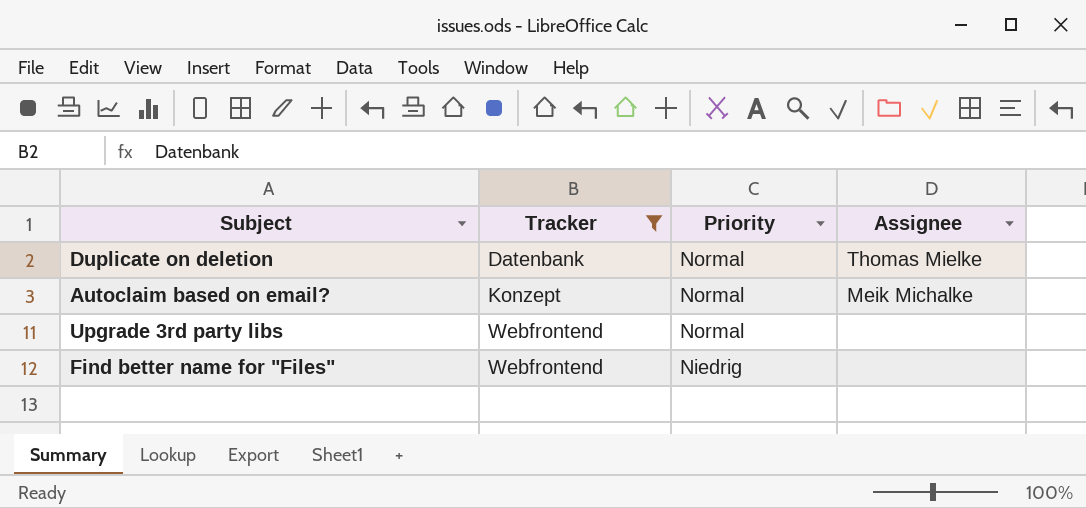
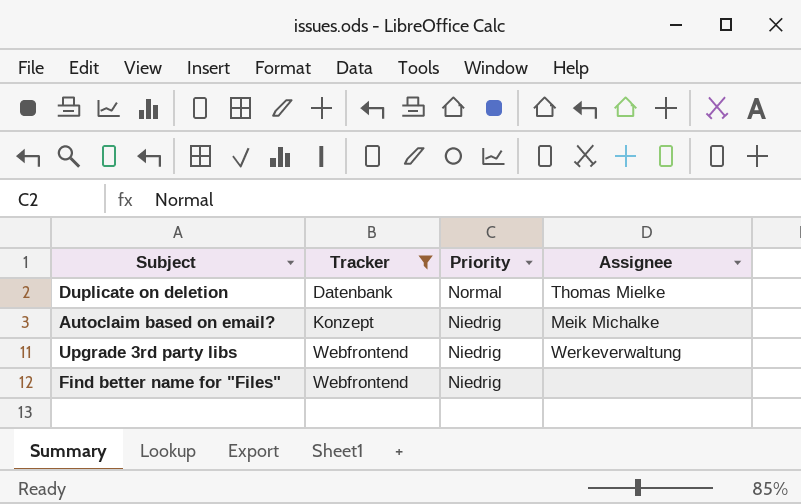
Autoclaim based on email? | Priority: Normal -> Niedrig
Upgrade 3rd party libs | Priority: Normal -> Niedrig
Upgrade 3rd party libs | Assignee: none -> Werkeverwaltung

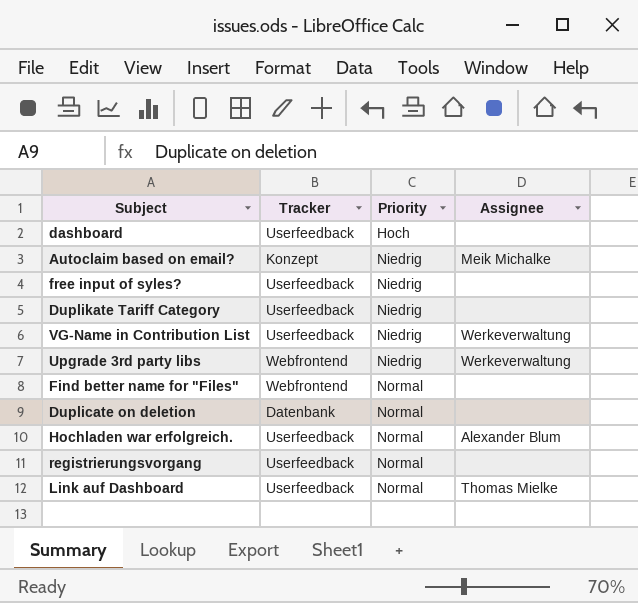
filter: Tracker != Userfeedback -> none
row order: Tracker ascending -> Priority ascending
Find better name for "Files" | Priority: Niedrig -> Normal
Duplicate on deletion | Assignee: Thomas Mielke -> none

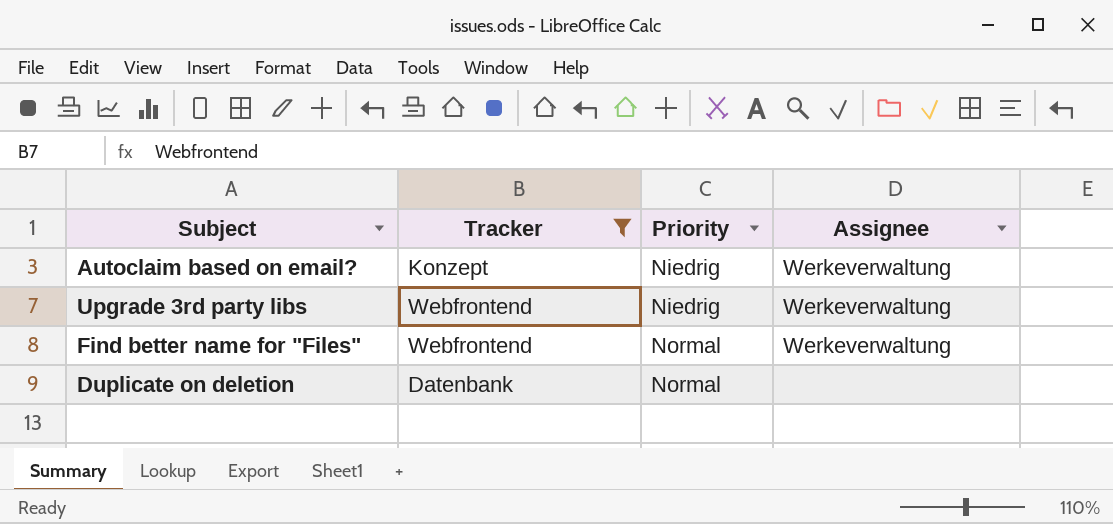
filter: none -> Tracker != Userfeedback
Autoclaim based on email? | Assignee: Meik Michalke -> Werkeverwaltung
Find better name for "Files" | Assignee: none -> Werkeverwaltung

